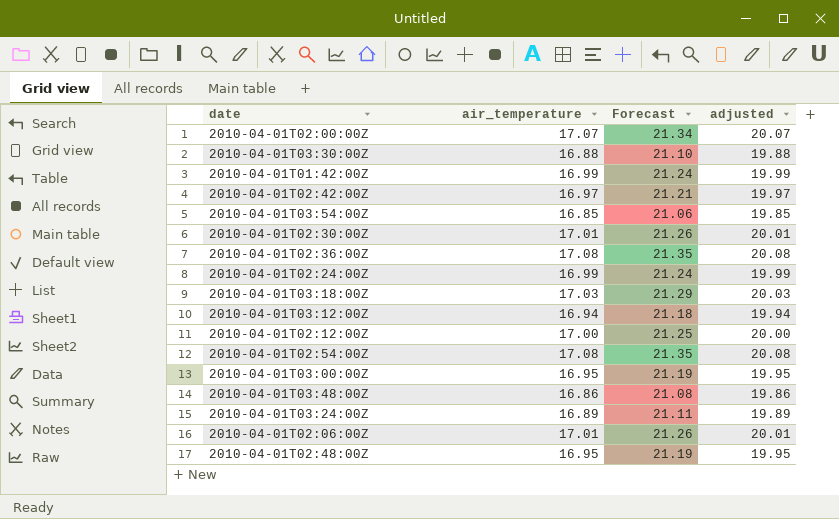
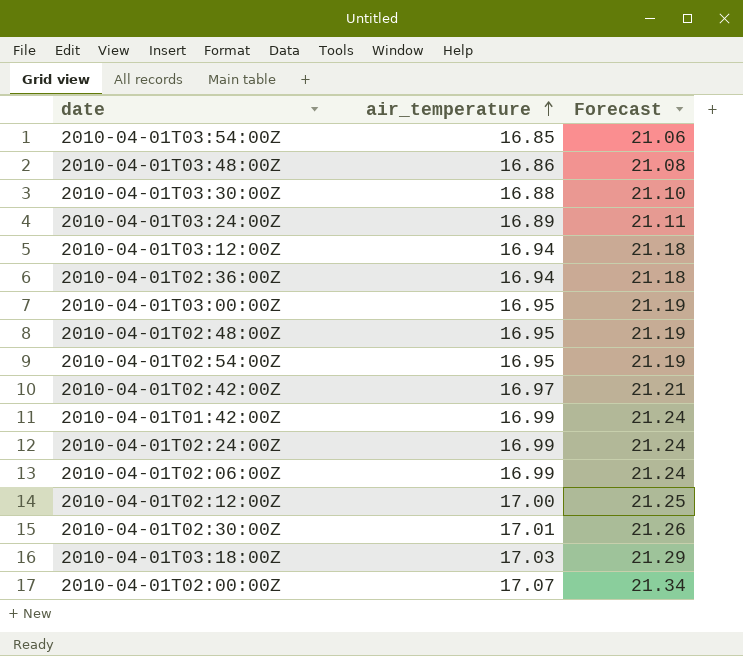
row order: none -> air_temperature ascending
column adjusted | formula: [air_temperature] + 3 -> none
2010-04-01T02:36:00Z | air_temperature: 17.08 -> 16.94
2010-04-01T02:36:00Z | Forecast: 21.35 -> 21.18
2010-04-01T02:54:00Z | air_temperature: 17.08 -> 16.95
2010-04-01T02:54:00Z | Forecast: 21.35 -> 21.19
2010-04-01T02:06:00Z | air_temperature: 17.01 -> 16.99
2010-04-01T02:06:00Z | Forecast: 21.26 -> 21.24

